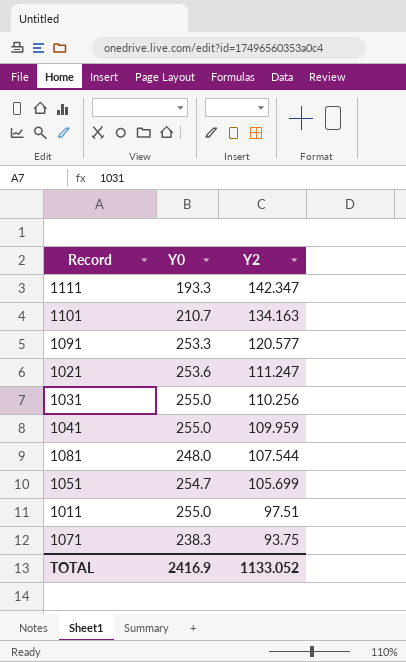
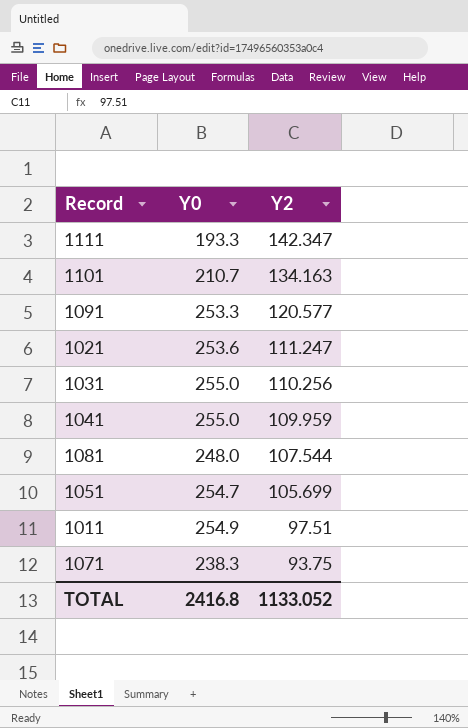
1011 | Y0: 255.0 -> 254.9
TOTAL | Y0: 2416.9 -> 2416.8

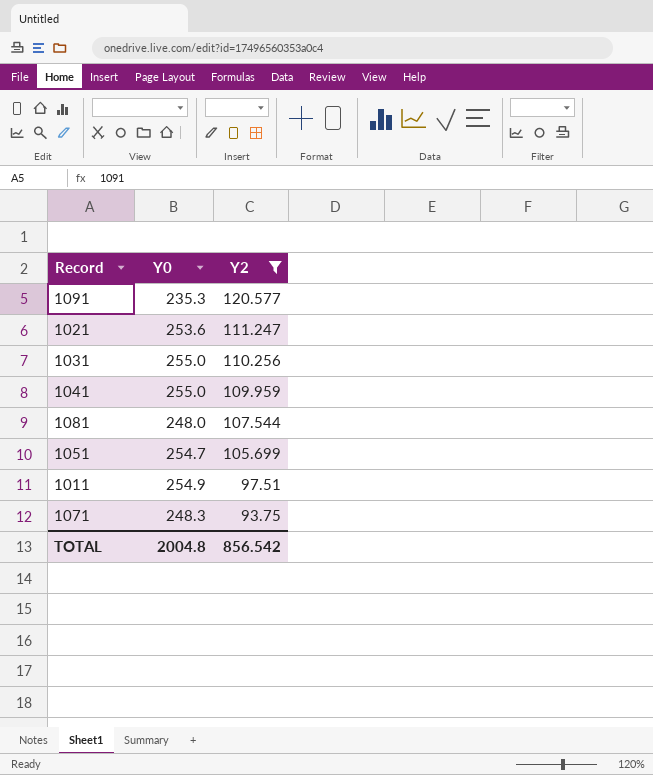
filter: none -> Y2 <= 120.577
1091 | Y0: 253.3 -> 235.3
1071 | Y0: 238.3 -> 248.3
TOTAL | Y0: 2416.8 -> 2004.8
TOTAL | Y2: 1133.052 -> 856.542

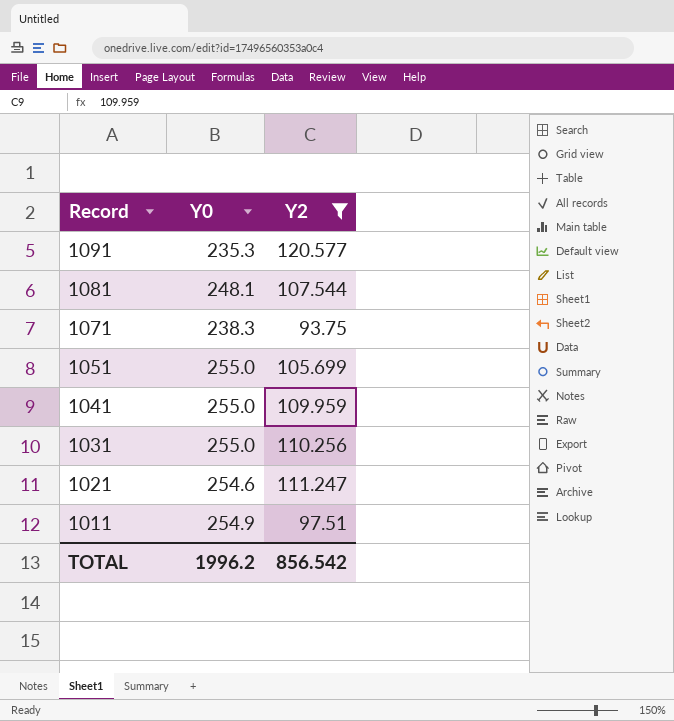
row order: Y2 descending -> Record descending
1081 | Y0: 248.0 -> 248.1
1071 | Y0: 248.3 -> 238.3
1051 | Y0: 254.7 -> 255.0
1021 | Y0: 253.6 -> 254.6
TOTAL | Y0: 2004.8 -> 1996.2

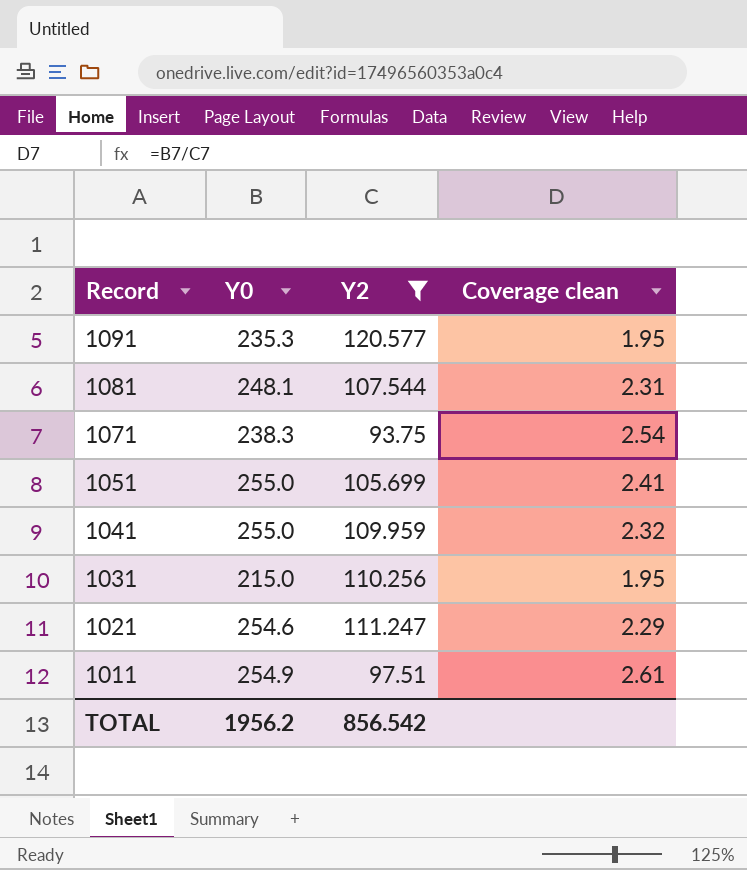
column Coverage clean | formula: none -> [Y0] / [Y2]
1031 | Y0: 255.0 -> 215.0
TOTAL | Y0: 1996.2 -> 1956.2

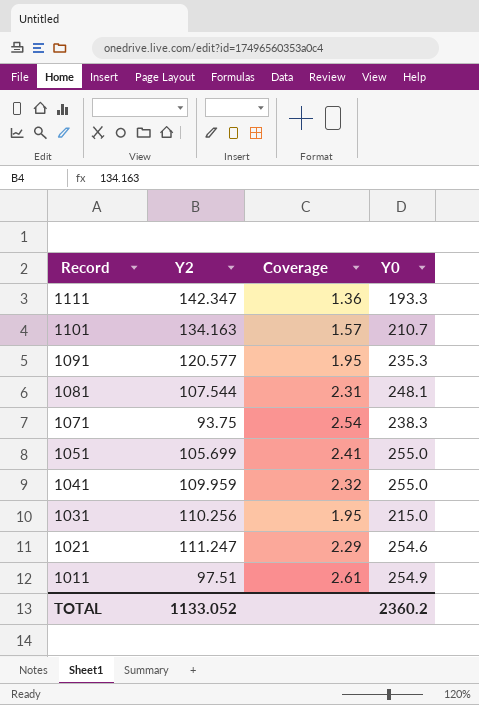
filter: Y2 <= 120.577 -> none
column name: Coverage clean -> Coverage
column Y0 | position: 2 -> 4
TOTAL | Y2: 856.542 -> 1133.052
TOTAL | Y0: 1956.2 -> 2360.2

